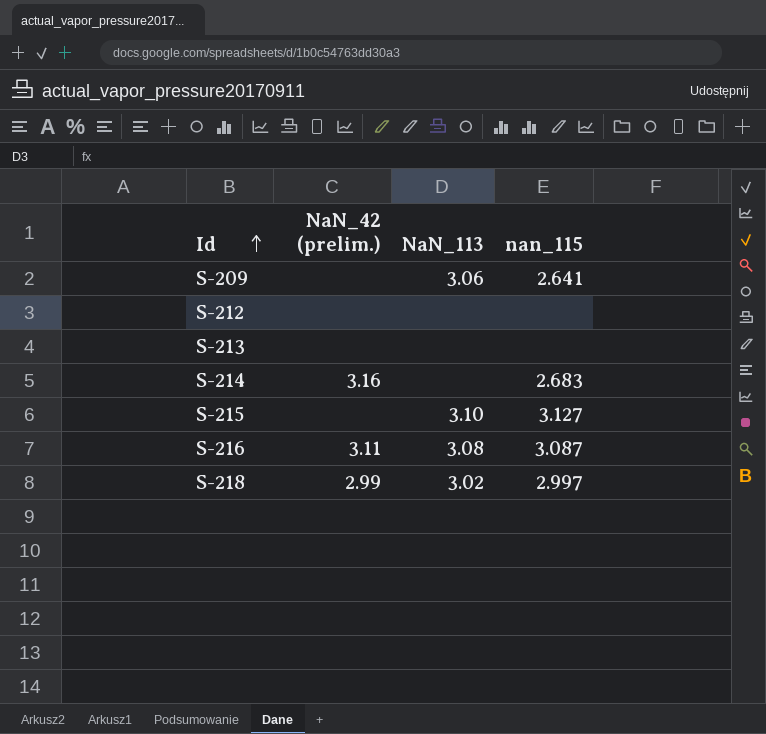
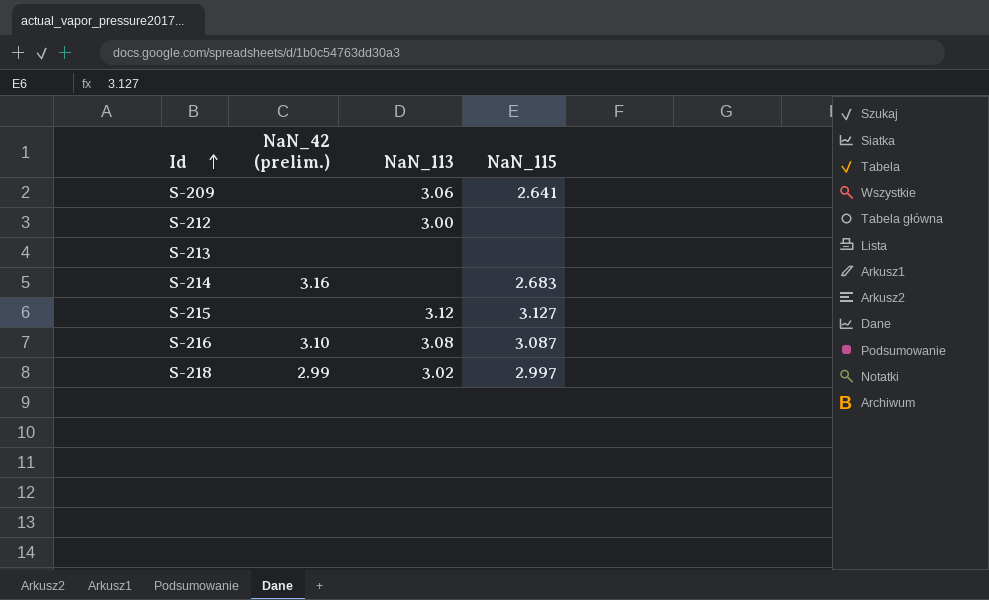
column name: nan_115 -> NaN_115
S-212 | NaN_113: none -> 3.00
S-215 | NaN_113: 3.10 -> 3.12
S-216 | NaN_42 (prelim.): 3.11 -> 3.10

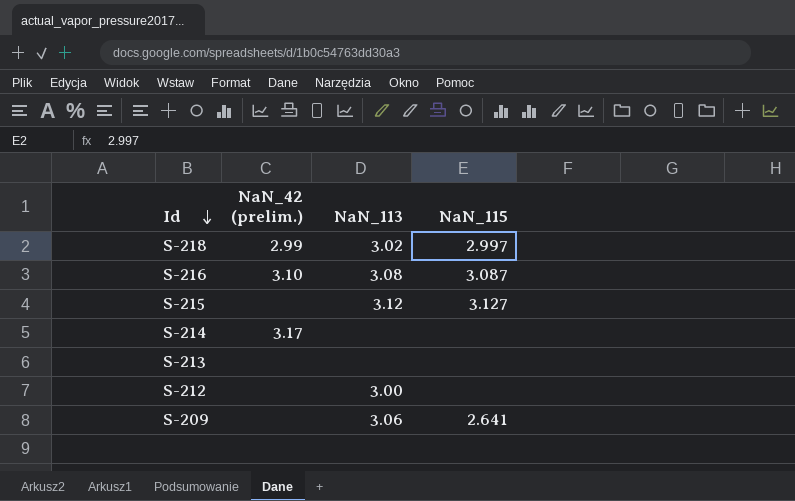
row order: Id ascending -> Id descending
S-214 | NaN_42 (prelim.): 3.16 -> 3.17
S-214 | NaN_115: 2.683 -> none

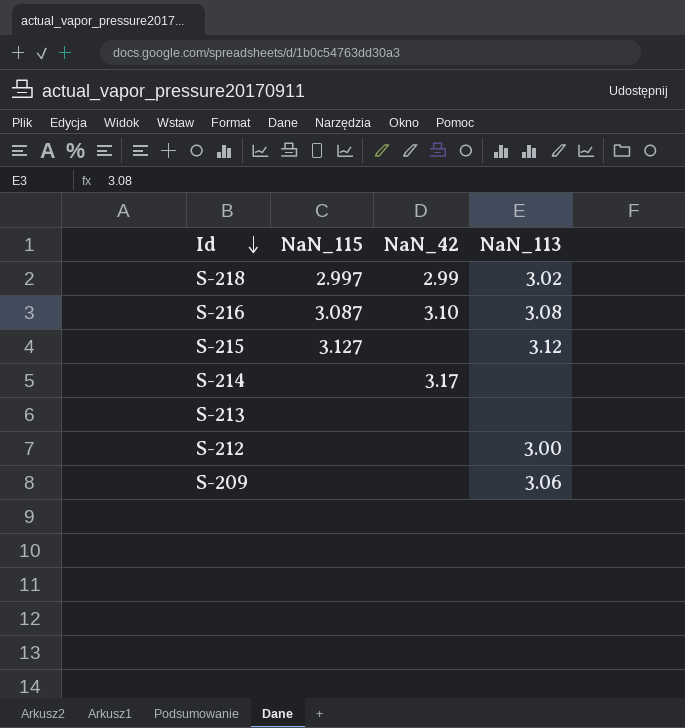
column NaN_115 | position: 4 -> 2
column name: NaN_42 (prelim.) -> NaN_42
S-209 | NaN_115: 2.641 -> none

